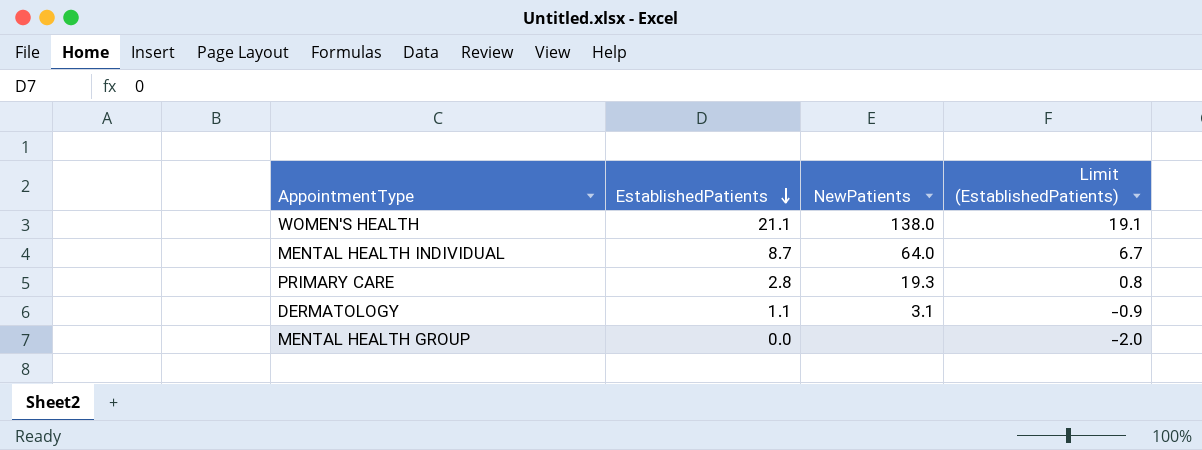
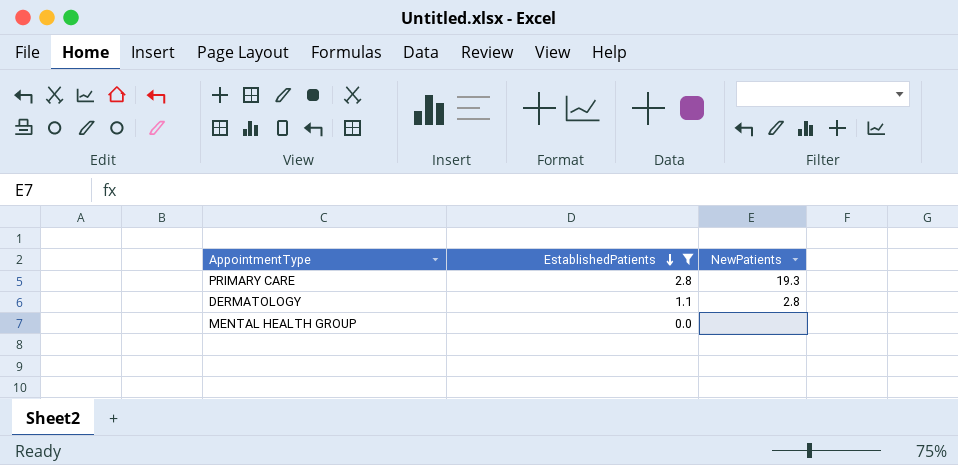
filter: none -> EstablishedPatients <= 2.8
column Limit (EstablishedPatients) | formula: [EstablishedPatients] - 2 -> none
DERMATOLOGY | NewPatients: 3.1 -> 2.8

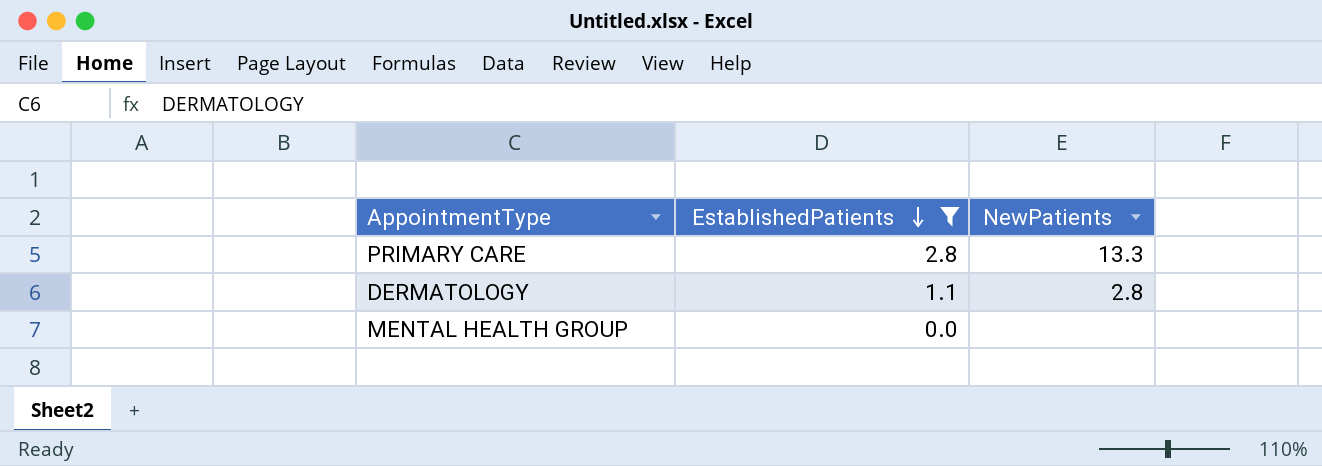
PRIMARY CARE | NewPatients: 19.3 -> 13.3

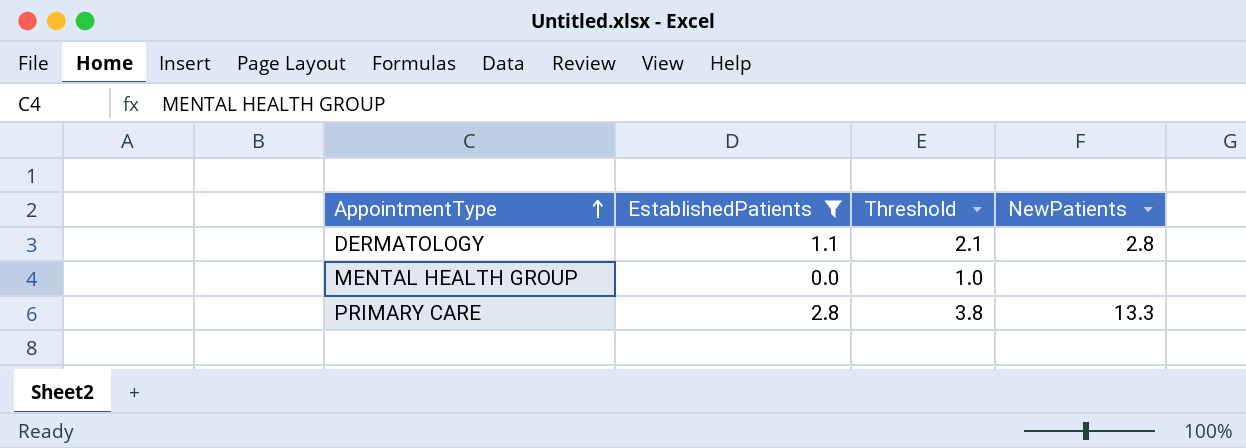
row order: EstablishedPatients descending -> AppointmentType ascending
column Threshold | formula: none -> [EstablishedPatients] + 1

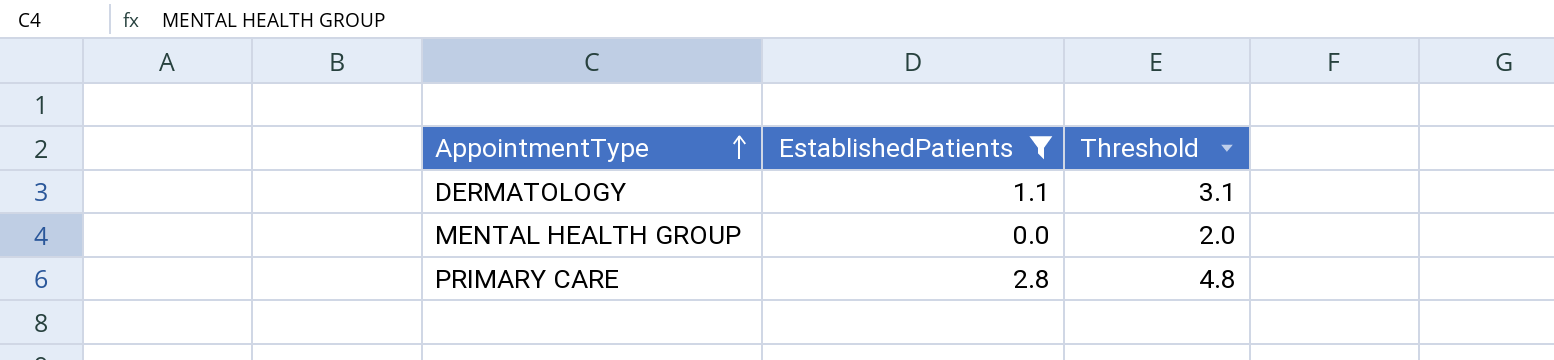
column NewPatients | position: 4 -> none
column Threshold | formula: [EstablishedPatients] + 1 -> [EstablishedPatients] + 2

